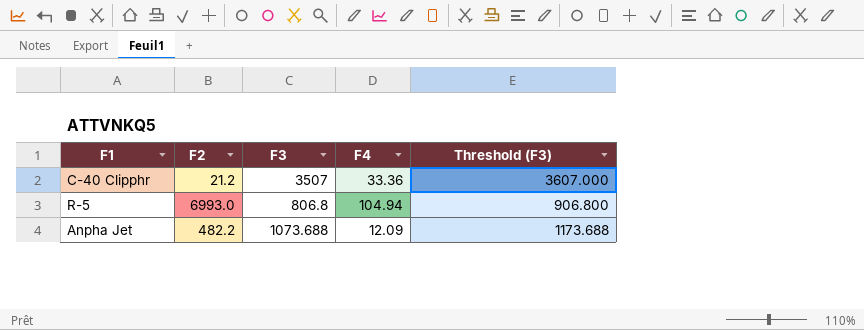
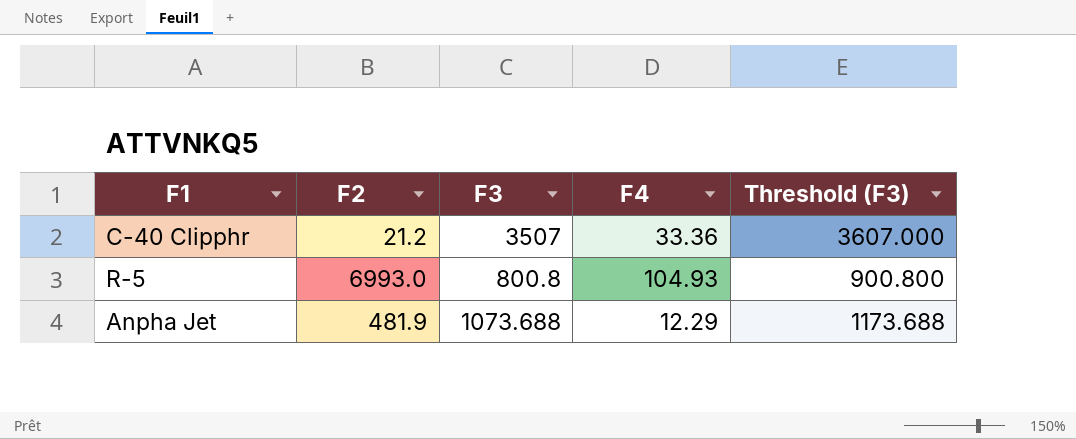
R-5 | F3: 806.8 -> 800.8
R-5 | F4: 104.94 -> 104.93
R-5 | Threshold (F3): 906.800 -> 900.800
Anpha Jet | F2: 482.2 -> 481.9
Anpha Jet | F4: 12.09 -> 12.29

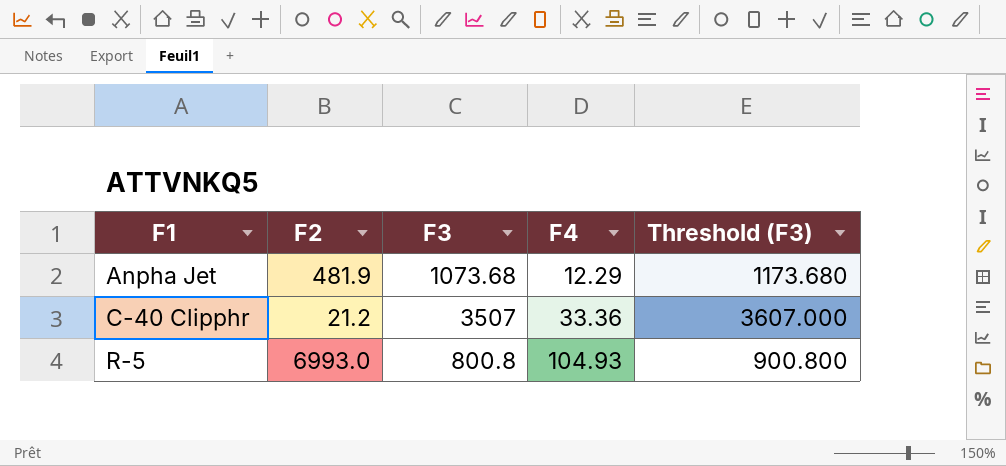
row order: none -> F1 ascending
Anpha Jet | F3: 1073.688 -> 1073.68
Anpha Jet | Threshold (F3): 1173.688 -> 1173.680

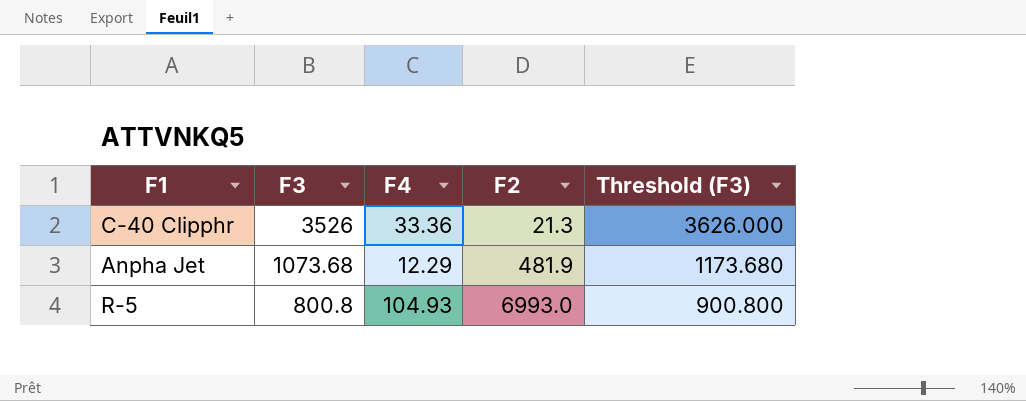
row order: F1 ascending -> F3 descending
column F2 | position: 2 -> 4
C-40 Clipphr | F3: 3507 -> 3526
C-40 Clipphr | F2: 21.2 -> 21.3
C-40 Clipphr | Threshold (F3): 3607.000 -> 3626.000

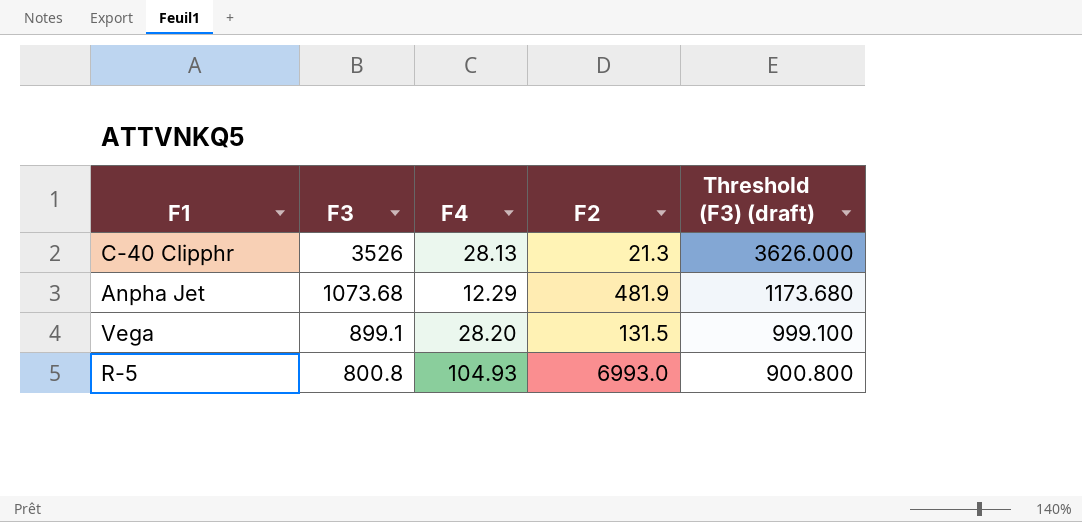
column name: Threshold (F3) -> Threshold (F3) (draft)
C-40 Clipphr | F4: 33.36 -> 28.13
row Vega: none -> 899.1 | 28.20 | 131.5 | 999.100

